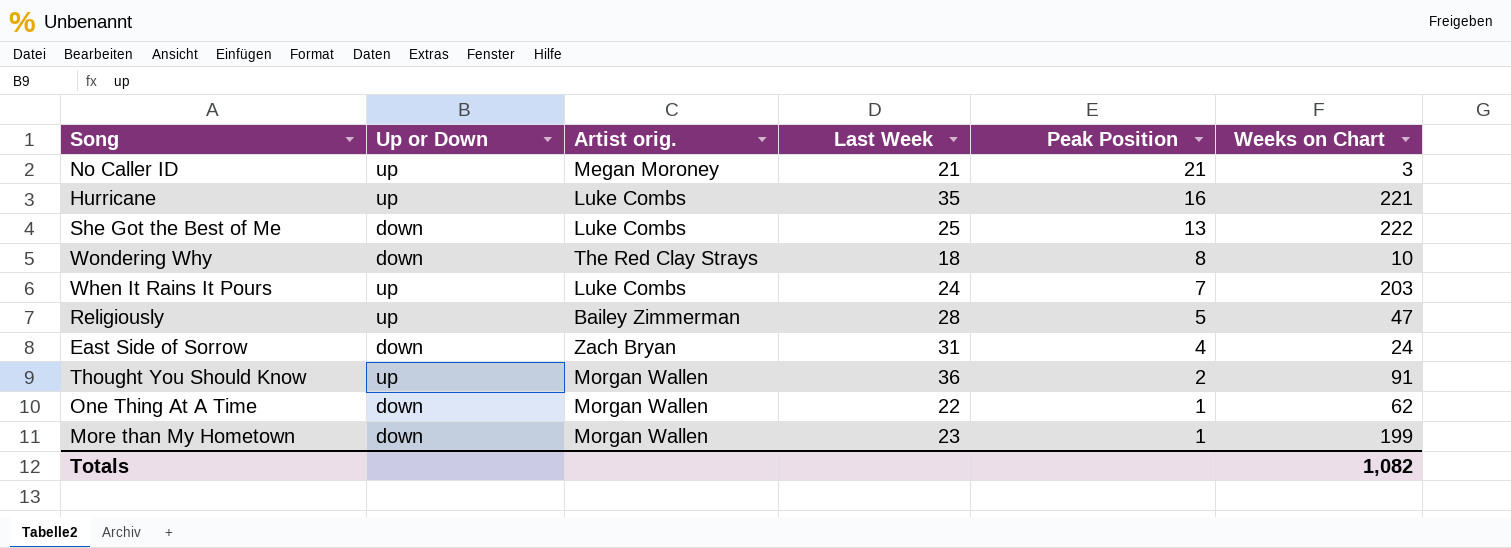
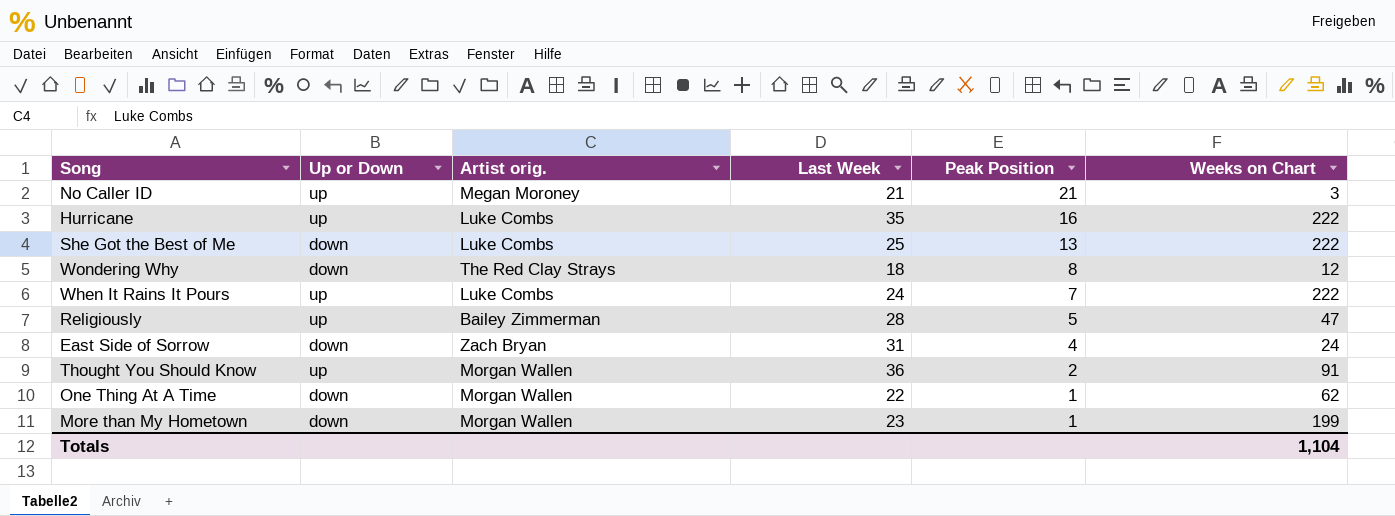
Hurricane | Weeks on Chart: 221 -> 222
Wondering Why | Weeks on Chart: 10 -> 12
When It Rains It Pours | Weeks on Chart: 203 -> 222
Totals | Weeks on Chart: 1,082 -> 1,104

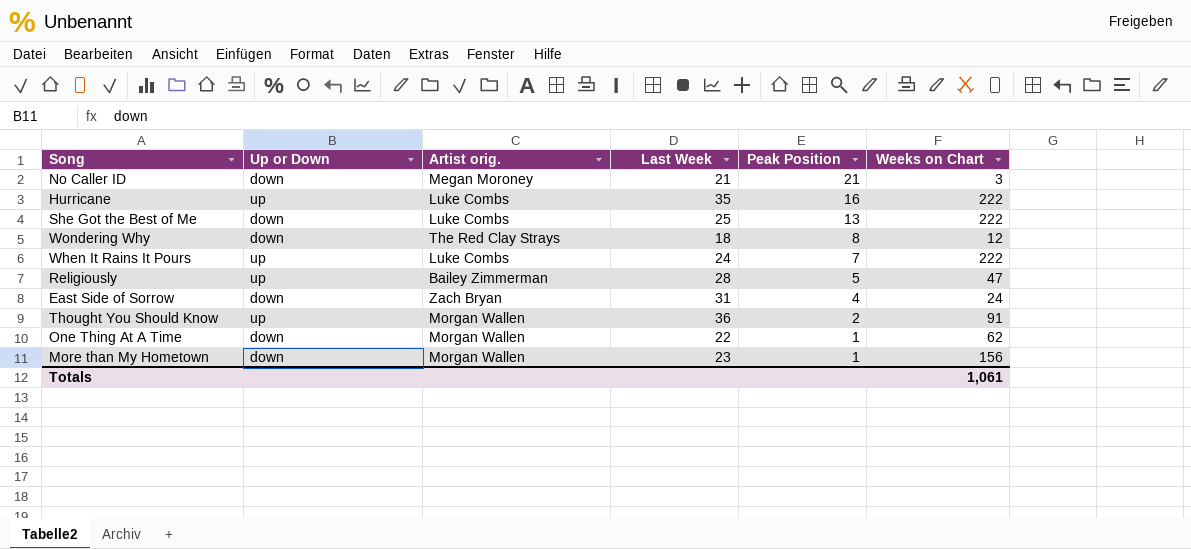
No Caller ID | Up or Down: up -> down
More than My Hometown | Weeks on Chart: 199 -> 156
Totals | Weeks on Chart: 1,104 -> 1,061

